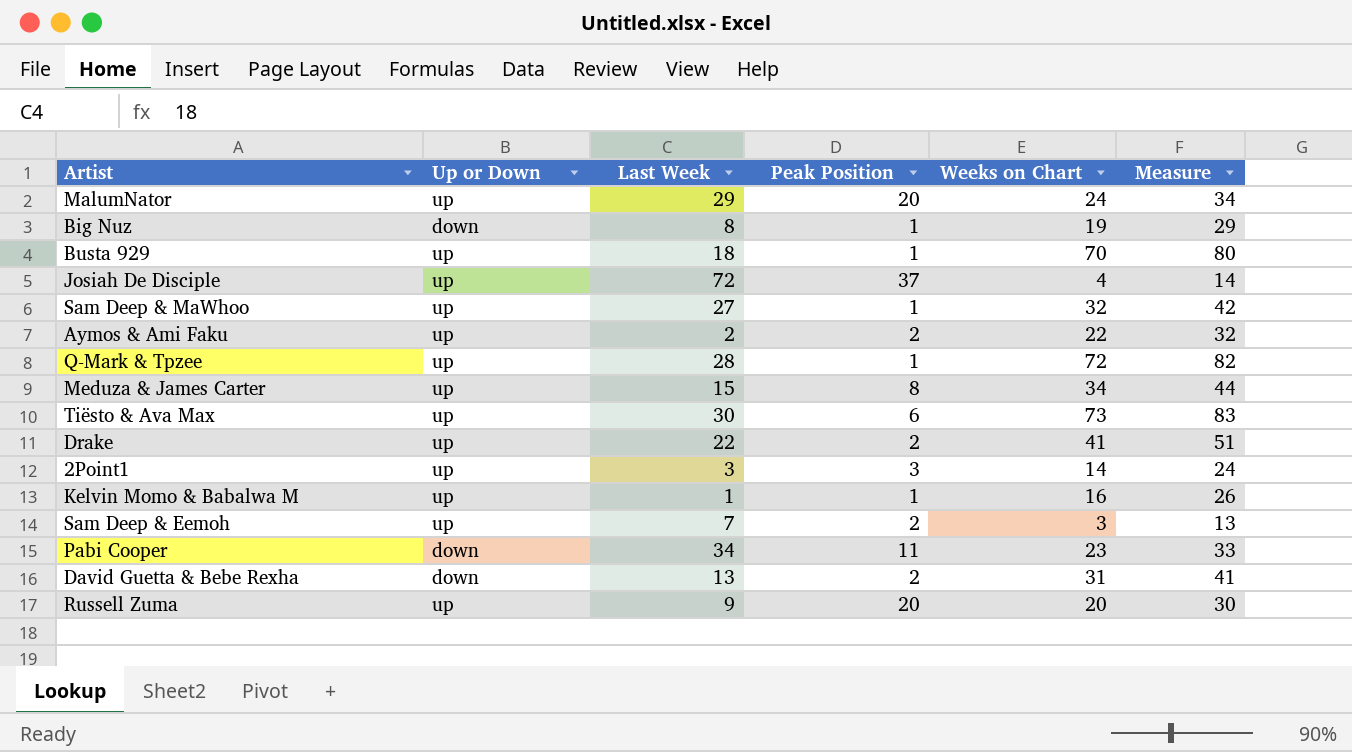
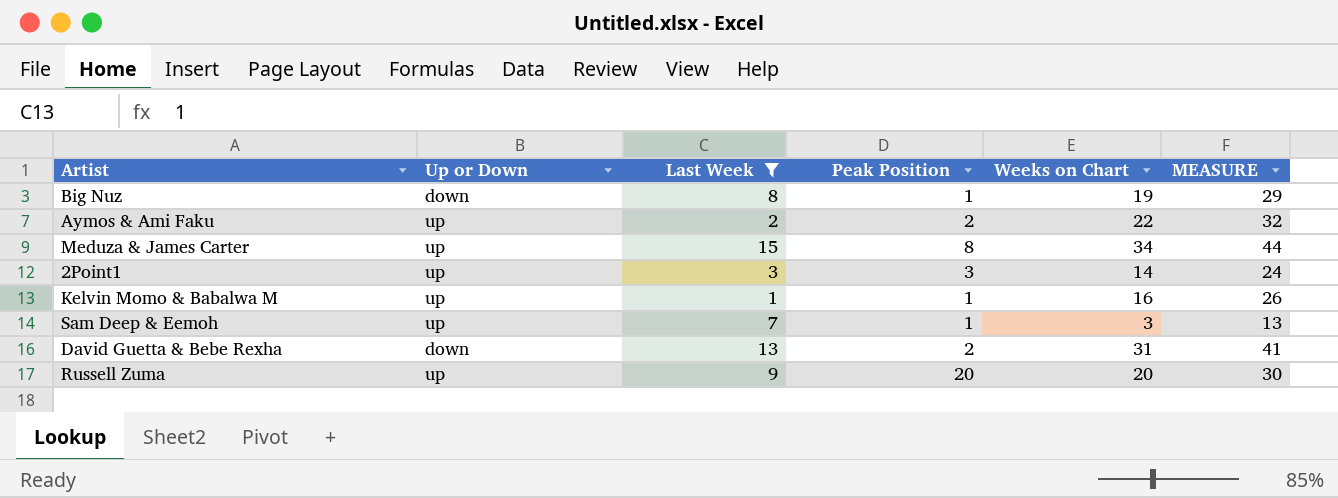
filter: none -> Last Week <= 15
column name: Measure -> MEASURE
Sam Deep & Eemoh | Peak Position: 2 -> 1

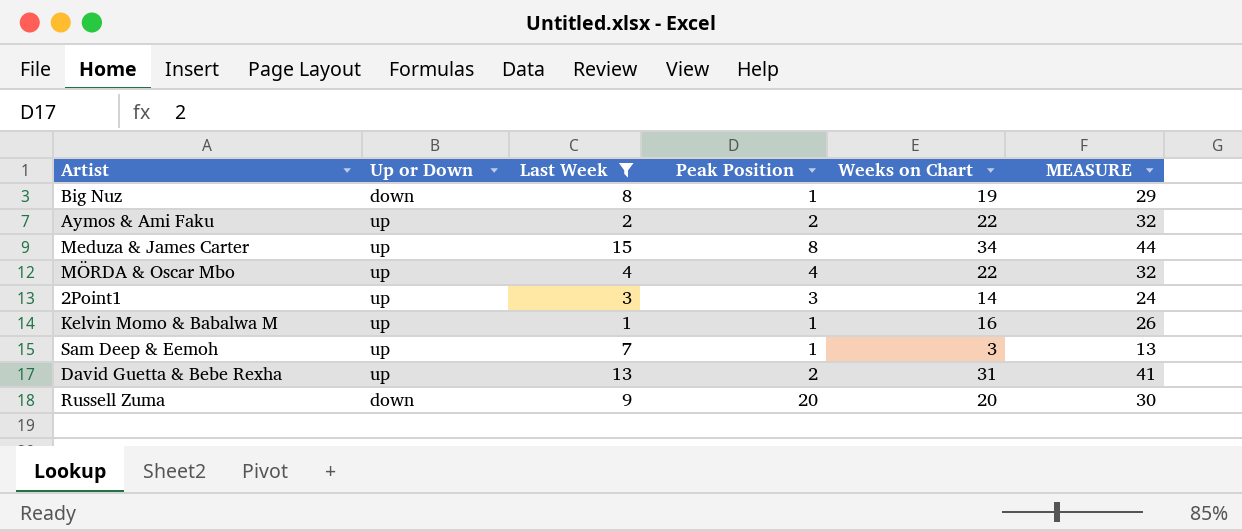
row MÖRDA & Oscar Mbo: none -> up | 4 | 4 | 22 | 32
David Guetta & Bebe Rexha | Up or Down: down -> up
Russell Zuma | Up or Down: up -> down

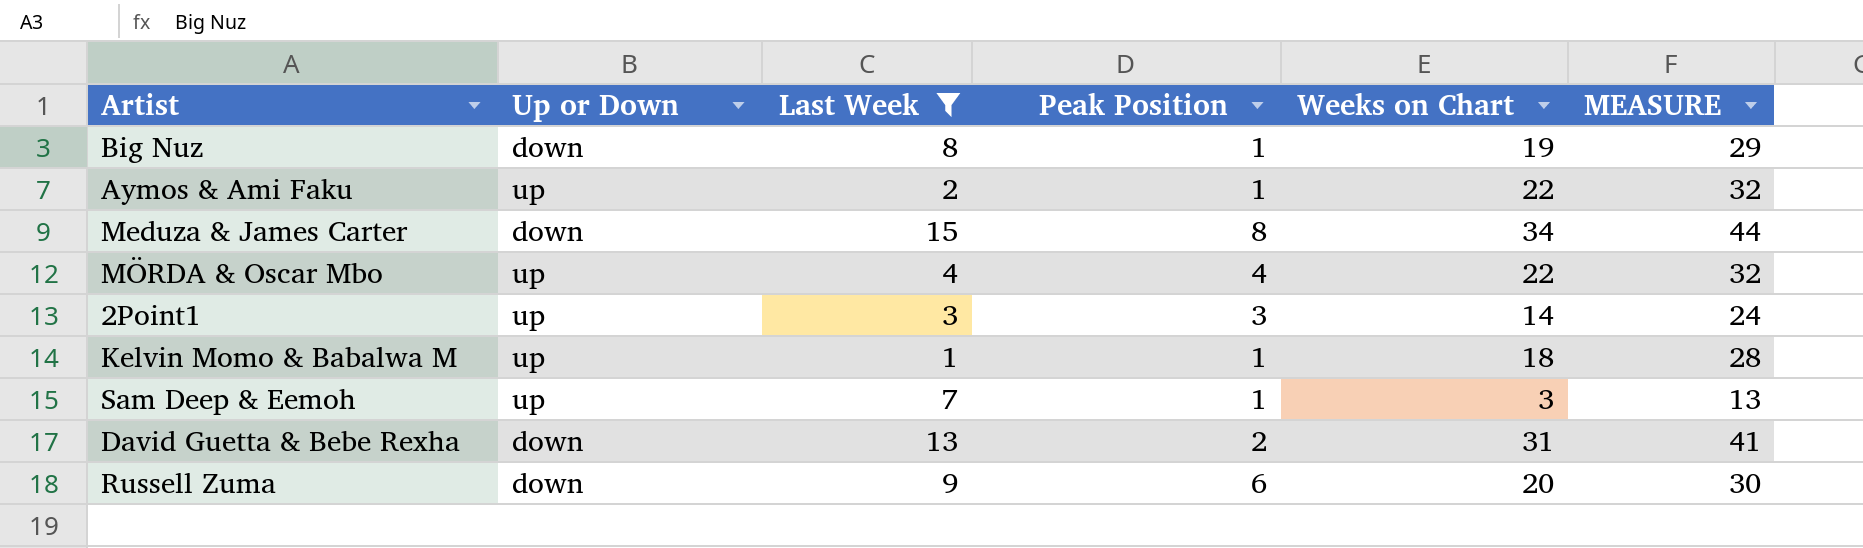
Aymos & Ami Faku | Peak Position: 2 -> 1
Meduza & James Carter | Up or Down: up -> down
Kelvin Momo & Babalwa M | Weeks on Chart: 16 -> 18
Kelvin Momo & Babalwa M | MEASURE: 26 -> 28
David Guetta & Bebe Rexha | Up or Down: up -> down
Russell Zuma | Peak Position: 20 -> 6

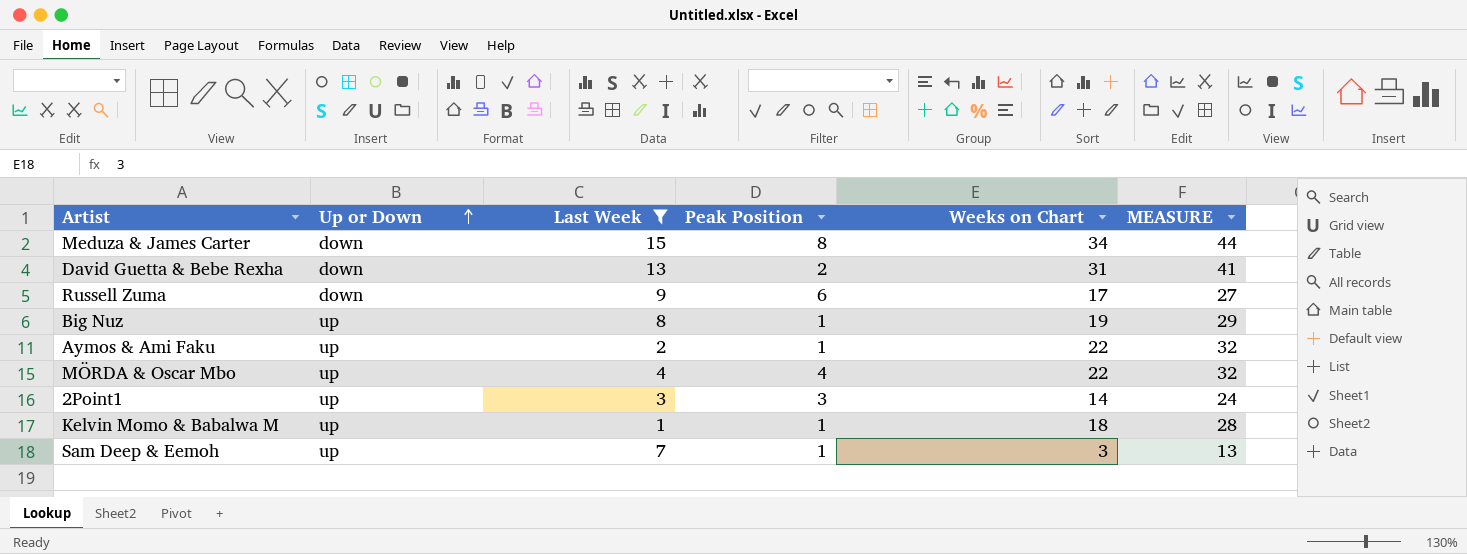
row order: none -> Up or Down ascending
Russell Zuma | Weeks on Chart: 20 -> 17
Russell Zuma | MEASURE: 30 -> 27
Big Nuz | Up or Down: down -> up

